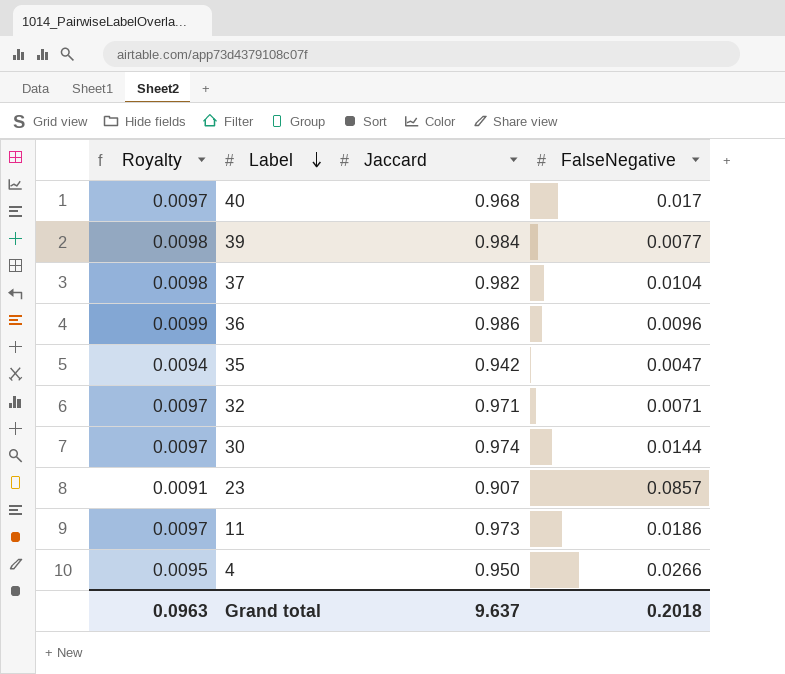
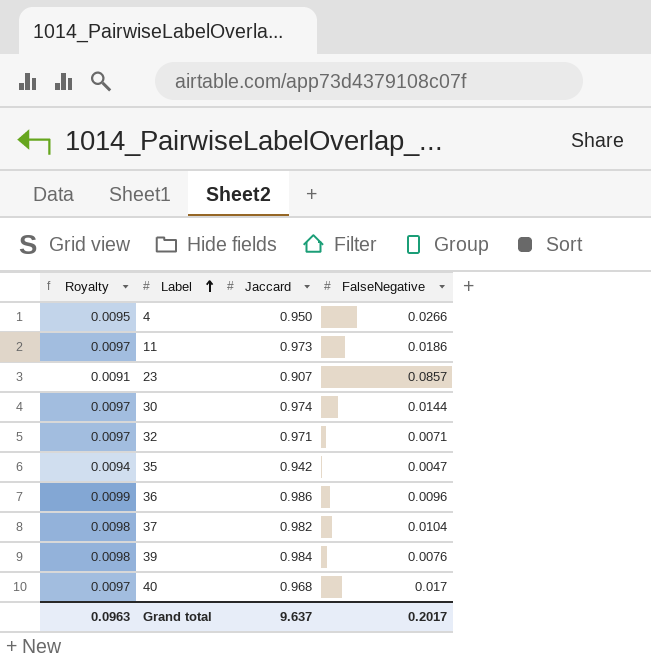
row order: Label descending -> Label ascending
39 | FalseNegative: 0.0077 -> 0.0076
Grand total | FalseNegative: 0.2018 -> 0.2017

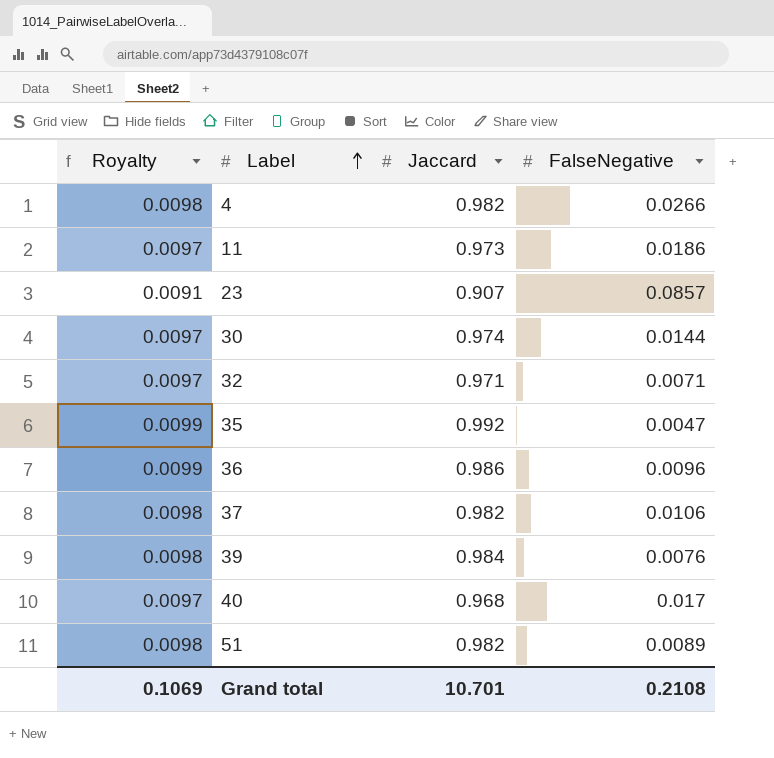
4 | Royalty: 0.0095 -> 0.0098
4 | Jaccard: 0.950 -> 0.982
35 | Royalty: 0.0094 -> 0.0099
35 | Jaccard: 0.942 -> 0.992
37 | FalseNegative: 0.0104 -> 0.0106
row 51: none -> 0.0098 | 0.982 | 0.0089
Grand total | Royalty: 0.0963 -> 0.1069
Grand total | Jaccard: 9.637 -> 10.701
Grand total | FalseNegative: 0.2017 -> 0.2108

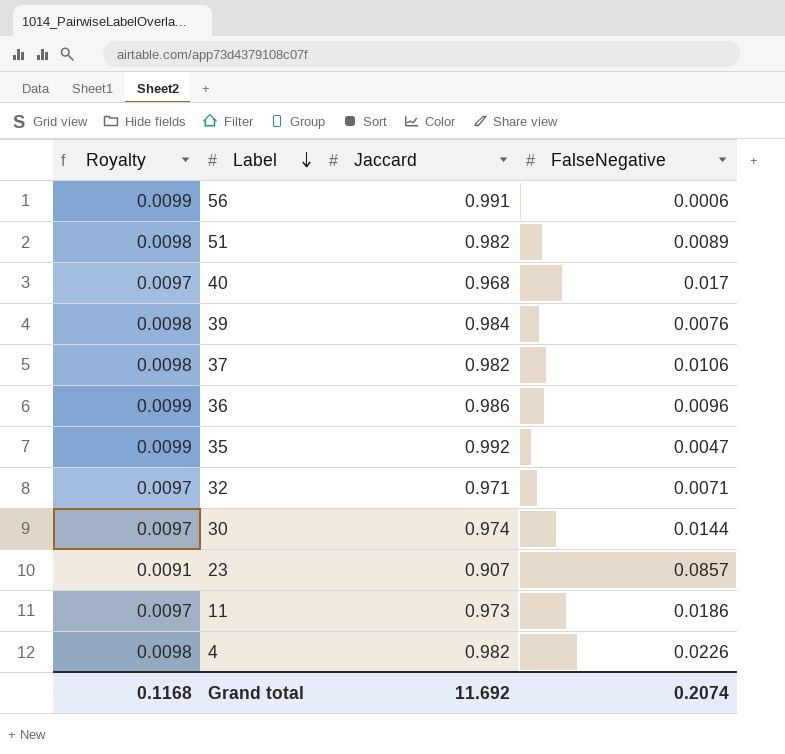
row order: Label ascending -> Label descending
row 56: none -> 0.0099 | 0.991 | 0.0006
4 | FalseNegative: 0.0266 -> 0.0226
Grand total | Royalty: 0.1069 -> 0.1168
Grand total | Jaccard: 10.701 -> 11.692
Grand total | FalseNegative: 0.2108 -> 0.2074

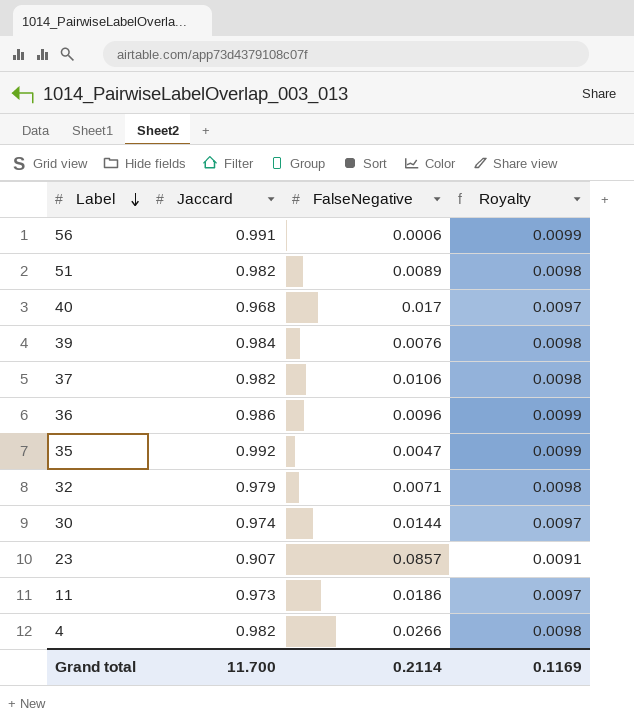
column Royalty | position: 1 -> 4
32 | Jaccard: 0.971 -> 0.979
32 | Royalty: 0.0097 -> 0.0098
4 | FalseNegative: 0.0226 -> 0.0266
Grand total | Jaccard: 11.692 -> 11.700
Grand total | FalseNegative: 0.2074 -> 0.2114
Grand total | Royalty: 0.1168 -> 0.1169

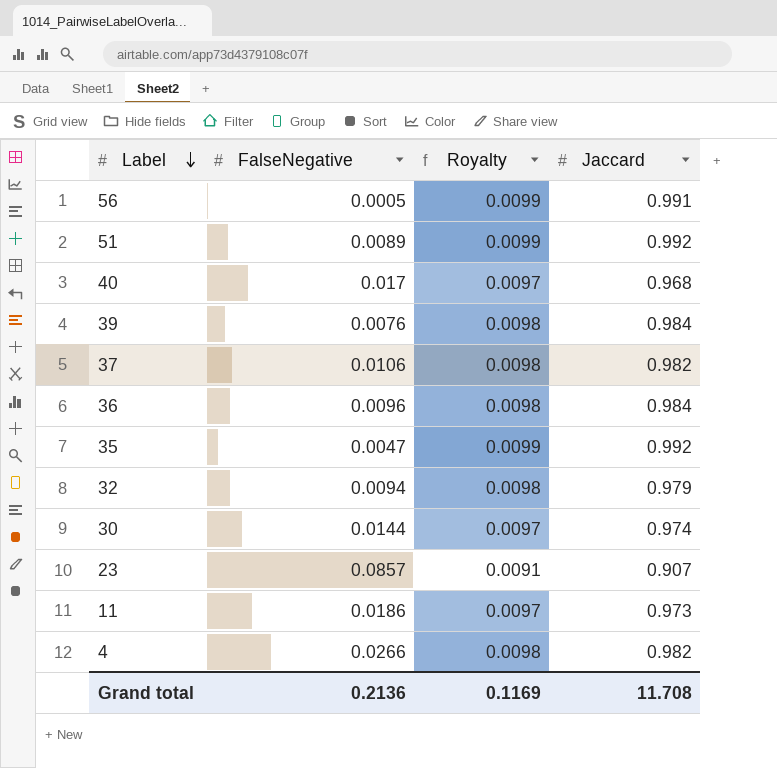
column Jaccard | position: 2 -> 4
56 | FalseNegative: 0.0006 -> 0.0005
51 | Royalty: 0.0098 -> 0.0099
51 | Jaccard: 0.982 -> 0.992
36 | Royalty: 0.0099 -> 0.0098
36 | Jaccard: 0.986 -> 0.984
32 | FalseNegative: 0.0071 -> 0.0094
Grand total | FalseNegative: 0.2114 -> 0.2136
Grand total | Jaccard: 11.700 -> 11.708

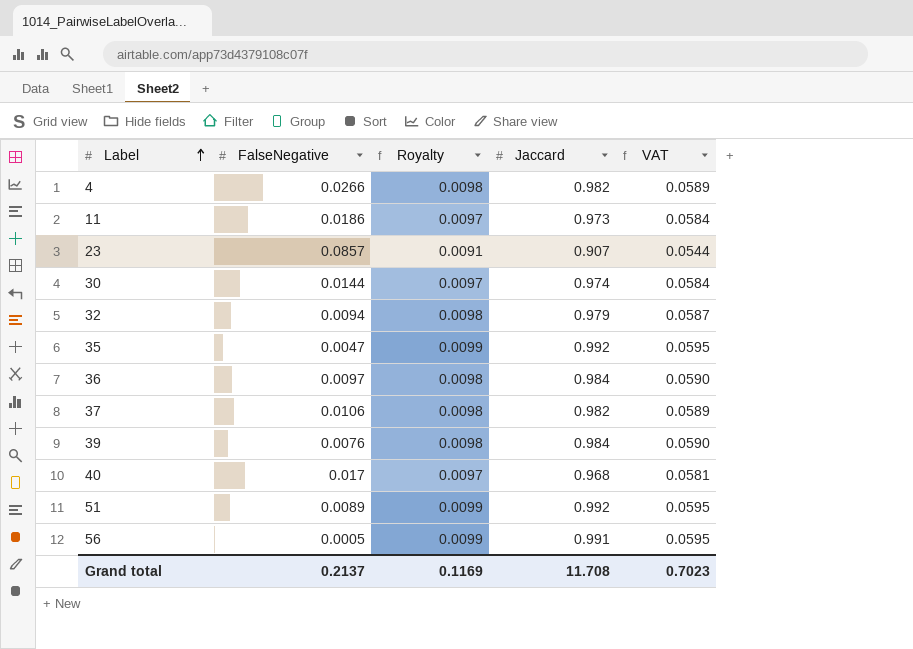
row order: Label descending -> Label ascending
column VAT | formula: none -> [Jaccard] * 0.06
36 | FalseNegative: 0.0096 -> 0.0097
Grand total | FalseNegative: 0.2136 -> 0.2137

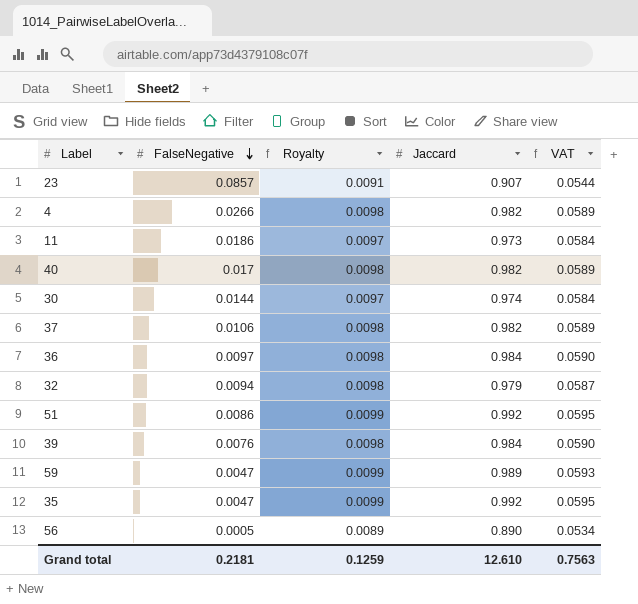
row order: Label ascending -> FalseNegative descending
40 | Royalty: 0.0097 -> 0.0098
40 | Jaccard: 0.968 -> 0.982
40 | VAT: 0.0581 -> 0.0589
51 | FalseNegative: 0.0089 -> 0.0086
row 59: none -> 0.0047 | 0.0099 | 0.989 | 0.0593
56 | Royalty: 0.0099 -> 0.0089
56 | Jaccard: 0.991 -> 0.890
56 | VAT: 0.0595 -> 0.0534
Grand total | FalseNegative: 0.2137 -> 0.2181
Grand total | Royalty: 0.1169 -> 0.1259
Grand total | Jaccard: 11.708 -> 12.610
Grand total | VAT: 0.7023 -> 0.7563

